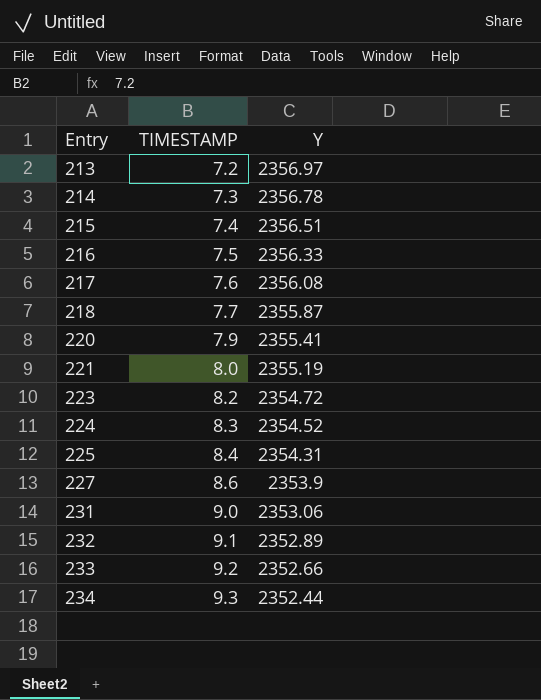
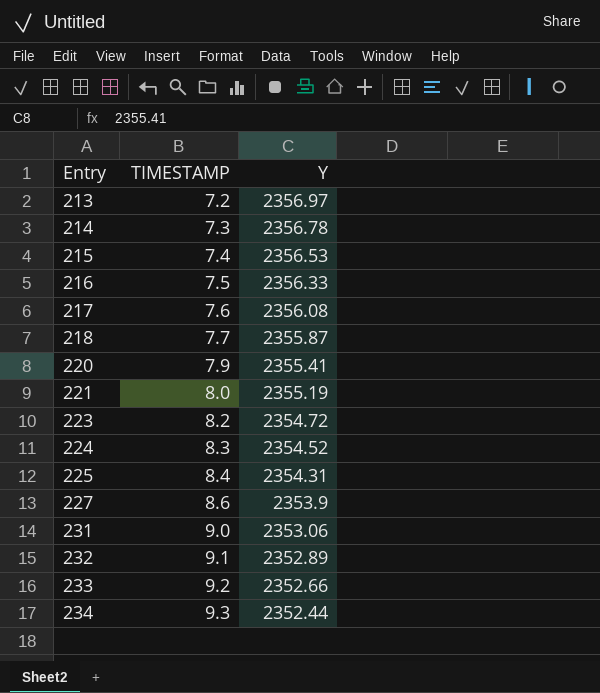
215 | Y: 2356.51 -> 2356.53

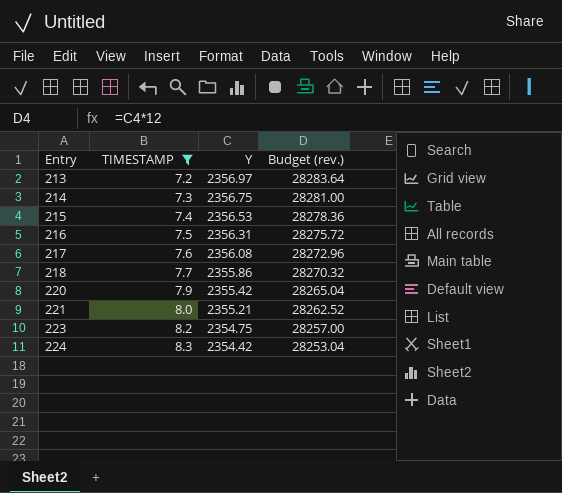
filter: none -> TIMESTAMP <= 8.3
column Budget (rev.) | formula: none -> [Y] * 12
214 | Y: 2356.78 -> 2356.75
216 | Y: 2356.33 -> 2356.31
218 | Y: 2355.87 -> 2355.86
220 | Y: 2355.41 -> 2355.42
221 | Y: 2355.19 -> 2355.21
223 | Y: 2354.72 -> 2354.75
224 | Y: 2354.52 -> 2354.42

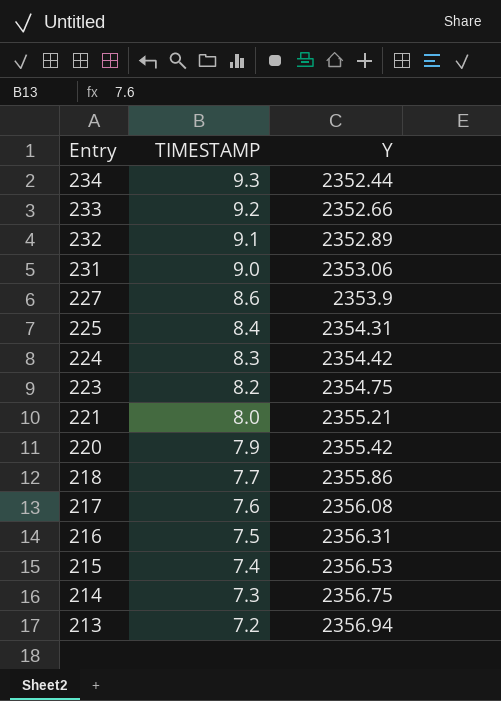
filter: TIMESTAMP <= 8.3 -> none
row order: Entry ascending -> Entry descending
column Budget (rev.) | formula: [Y] * 12 -> none
213 | Y: 2356.97 -> 2356.94

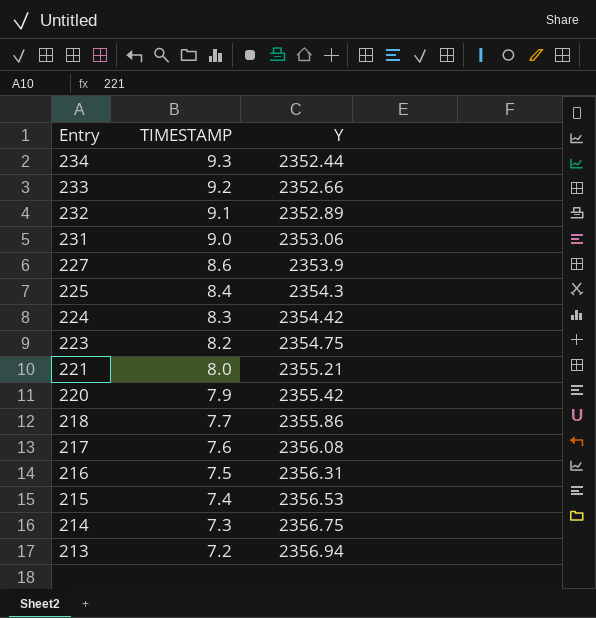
225 | Y: 2354.31 -> 2354.3

